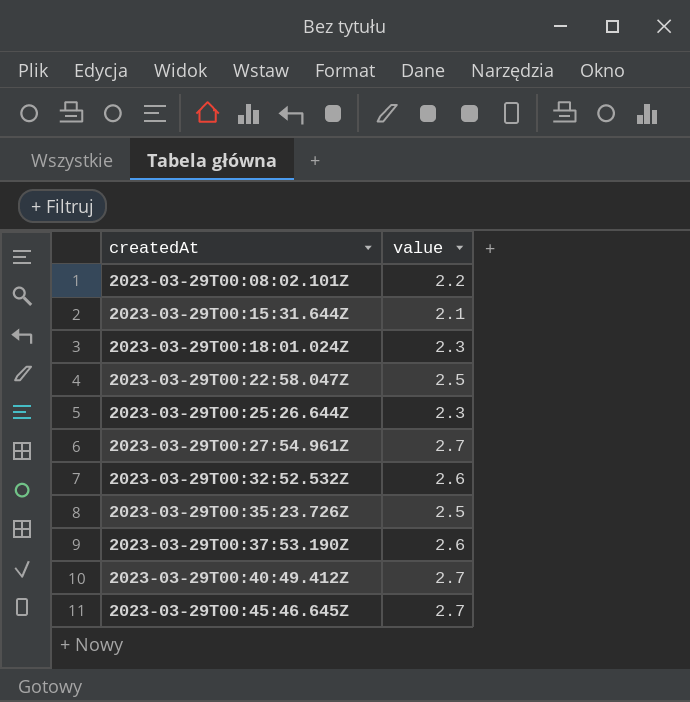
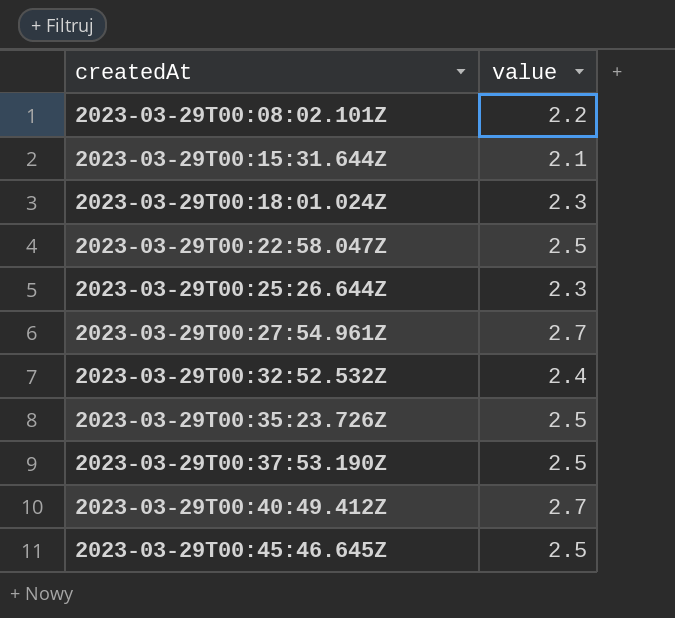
2023-03-29T00:32:52.532Z | value: 2.6 -> 2.4
2023-03-29T00:37:53.190Z | value: 2.6 -> 2.5
2023-03-29T00:45:46.645Z | value: 2.7 -> 2.5

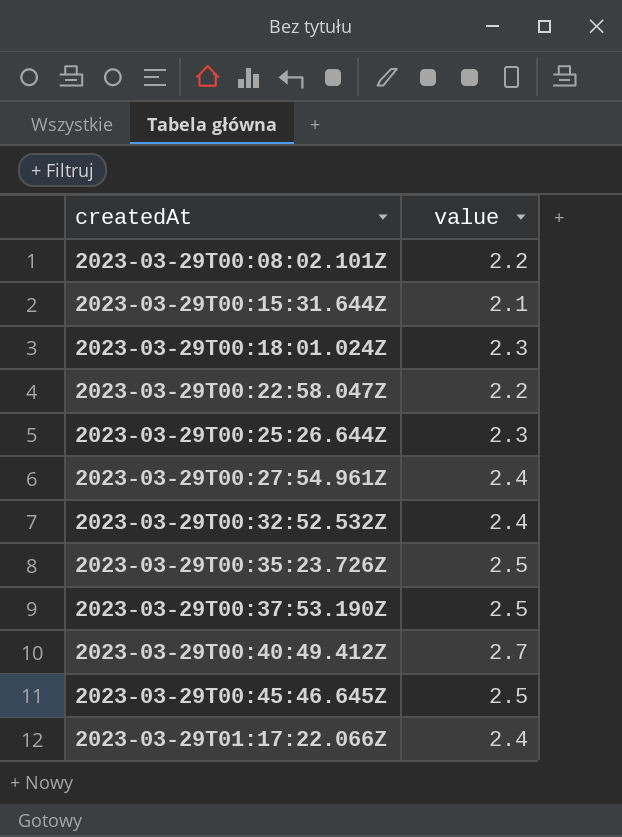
2023-03-29T00:22:58.047Z | value: 2.5 -> 2.2
2023-03-29T00:27:54.961Z | value: 2.7 -> 2.4
row 2023-03-29T01:17:22.066Z: none -> 2.4

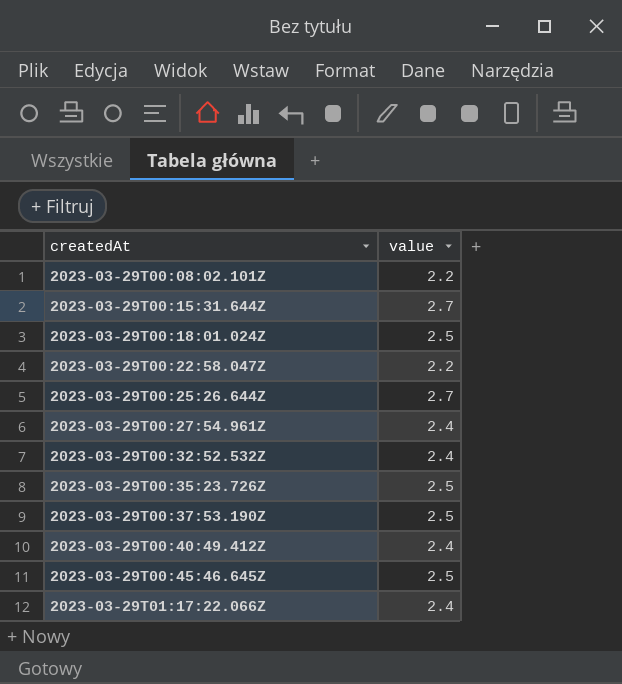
2023-03-29T00:15:31.644Z | value: 2.1 -> 2.7
2023-03-29T00:18:01.024Z | value: 2.3 -> 2.5
2023-03-29T00:25:26.644Z | value: 2.3 -> 2.7
2023-03-29T00:40:49.412Z | value: 2.7 -> 2.4

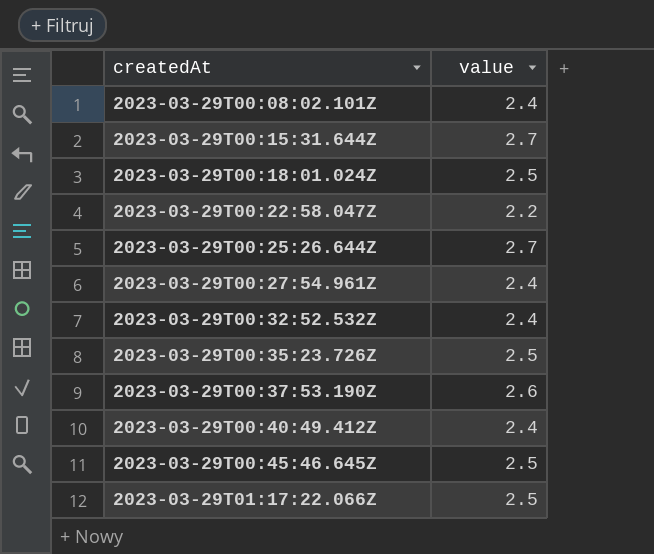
2023-03-29T00:08:02.101Z | value: 2.2 -> 2.4
2023-03-29T00:37:53.190Z | value: 2.5 -> 2.6
2023-03-29T01:17:22.066Z | value: 2.4 -> 2.5

